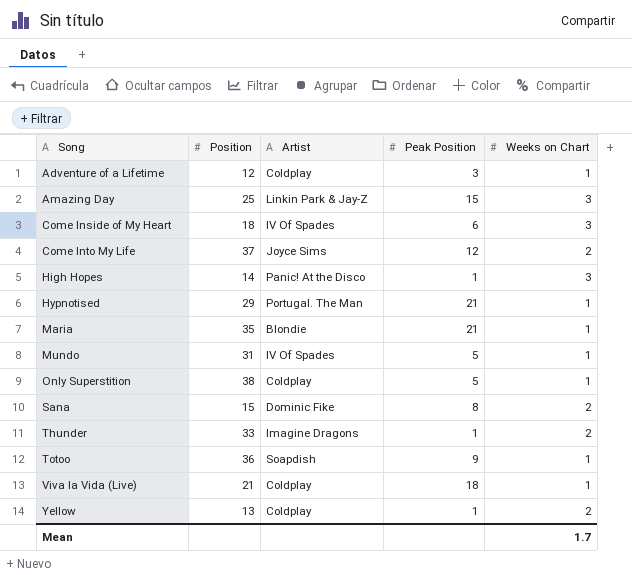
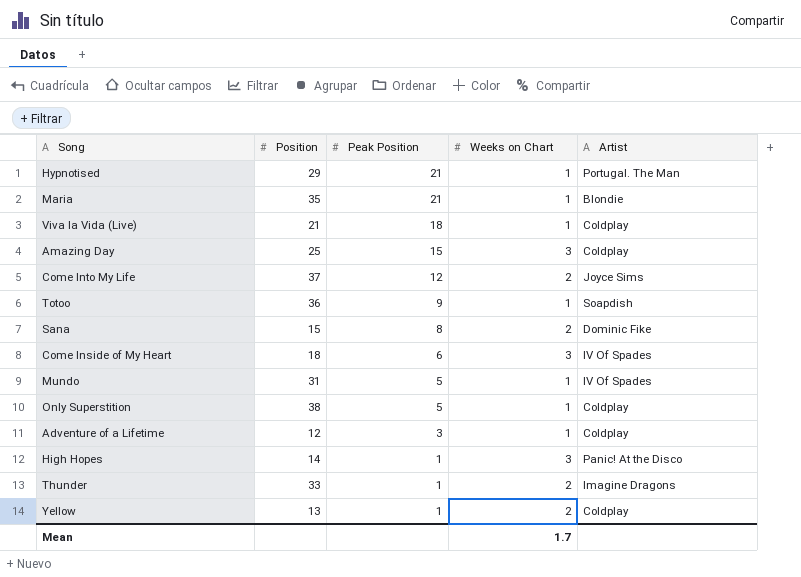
row order: Song ascending -> Peak Position descending
column Artist | position: 3 -> 5
Amazing Day | Artist: Linkin Park & Jay-Z -> Coldplay

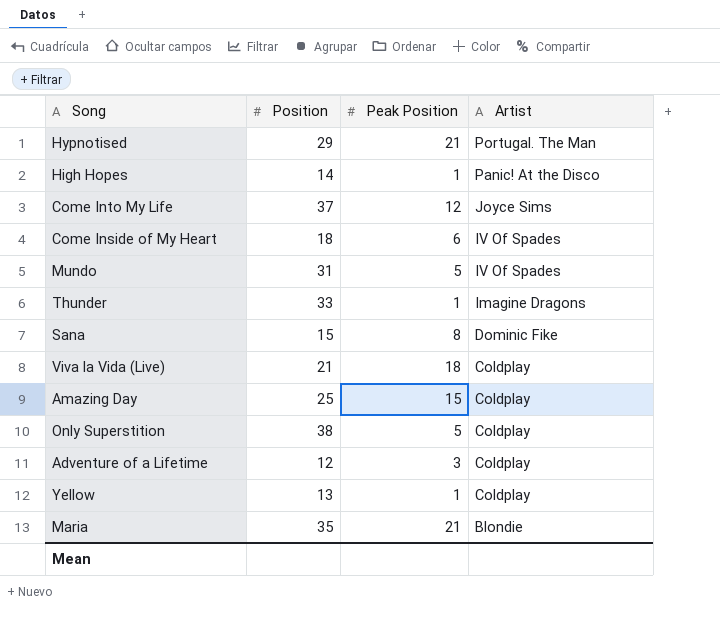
row order: Peak Position descending -> Artist descending
column Weeks on Chart | position: 4 -> none
row Totoo: 36 | 9 | 1 | Soapdish -> none

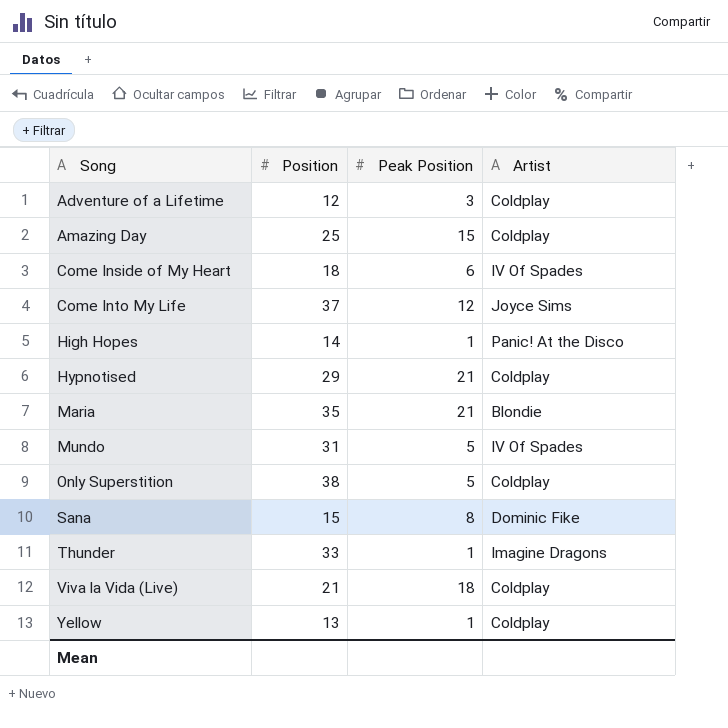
row order: Artist descending -> Song ascending
Hypnotised | Artist: Portugal. The Man -> Coldplay

